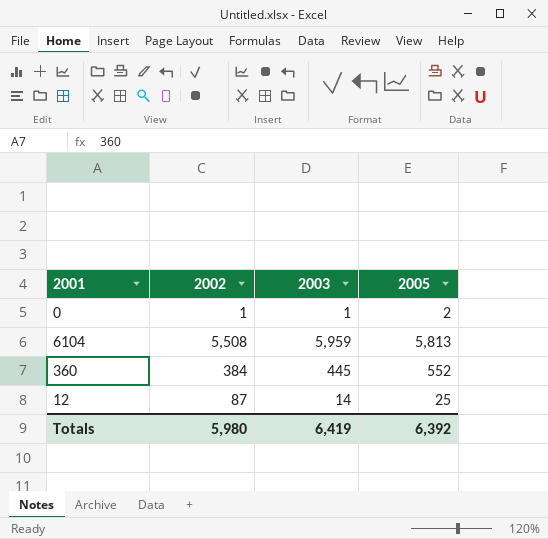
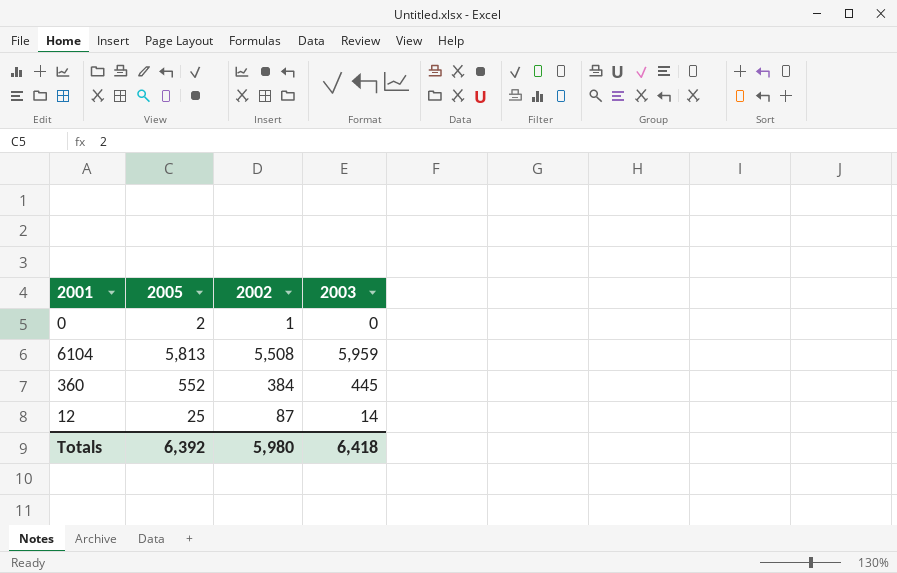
column 2005 | position: 4 -> 2
0 | 2003: 1 -> 0
Totals | 2003: 6,419 -> 6,418

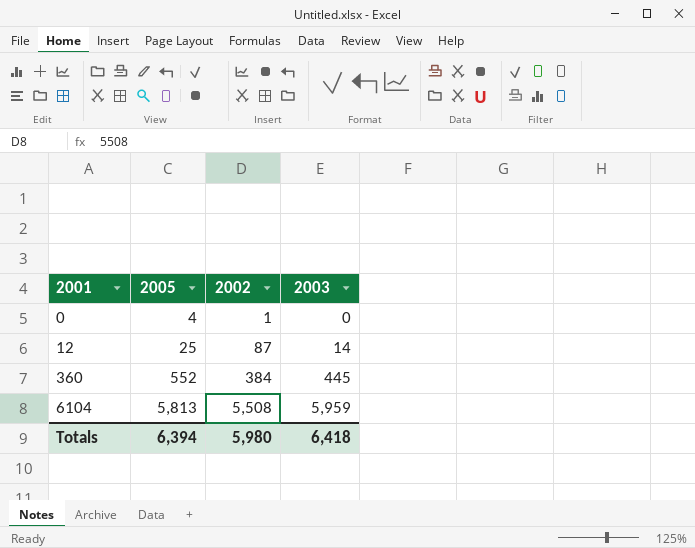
row order: none -> 2001 ascending
0 | 2005: 2 -> 4
Totals | 2005: 6,392 -> 6,394

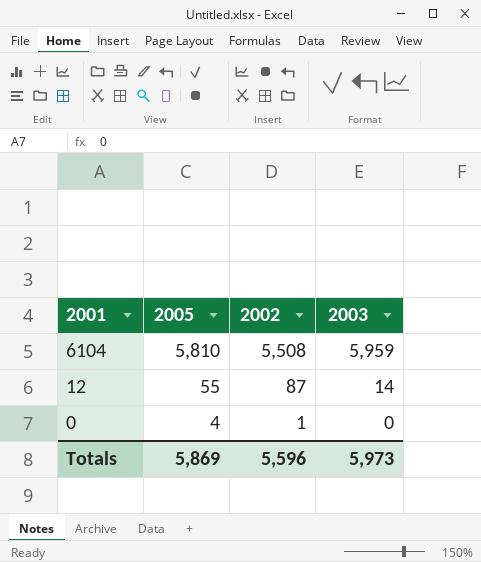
row order: 2001 ascending -> 2001 descending
row 360: 552 | 384 | 445 -> none
6104 | 2005: 5,813 -> 5,810
12 | 2005: 25 -> 55
Totals | 2005: 6,394 -> 5,869
Totals | 2002: 5,980 -> 5,596
Totals | 2003: 6,418 -> 5,973

